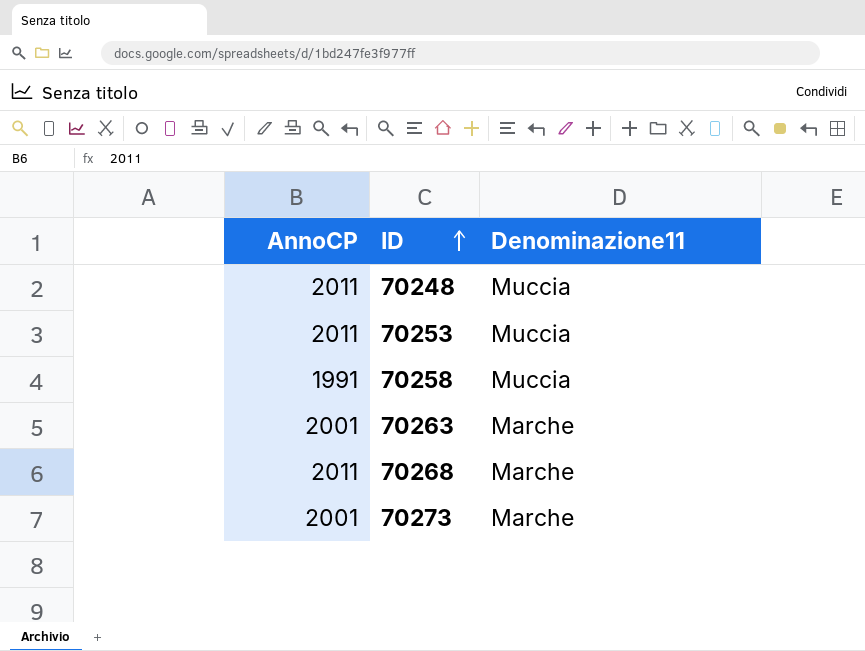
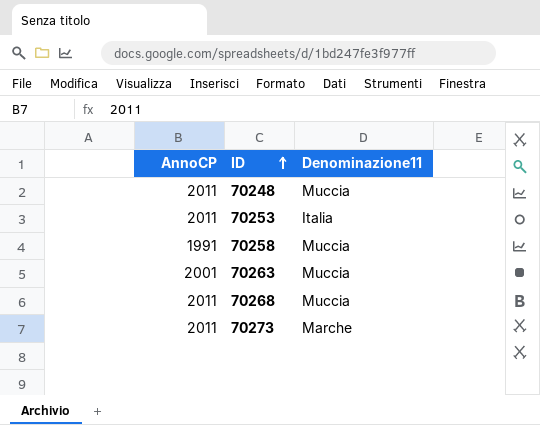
70253 | Denominazione11: Muccia -> Italia
70263 | Denominazione11: Marche -> Muccia
70268 | Denominazione11: Marche -> Muccia
70273 | AnnoCP: 2001 -> 2011

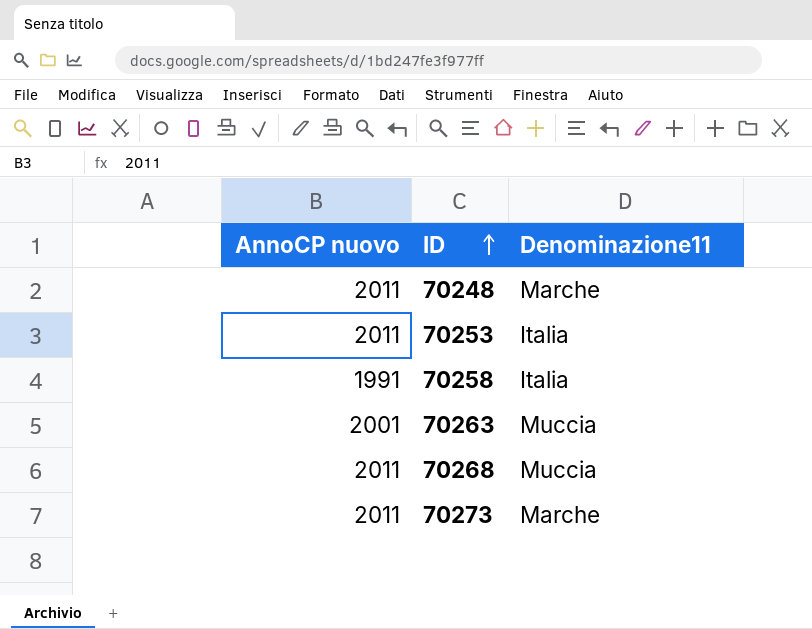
column name: AnnoCP -> AnnoCP nuovo
70248 | Denominazione11: Muccia -> Marche
70258 | Denominazione11: Muccia -> Italia

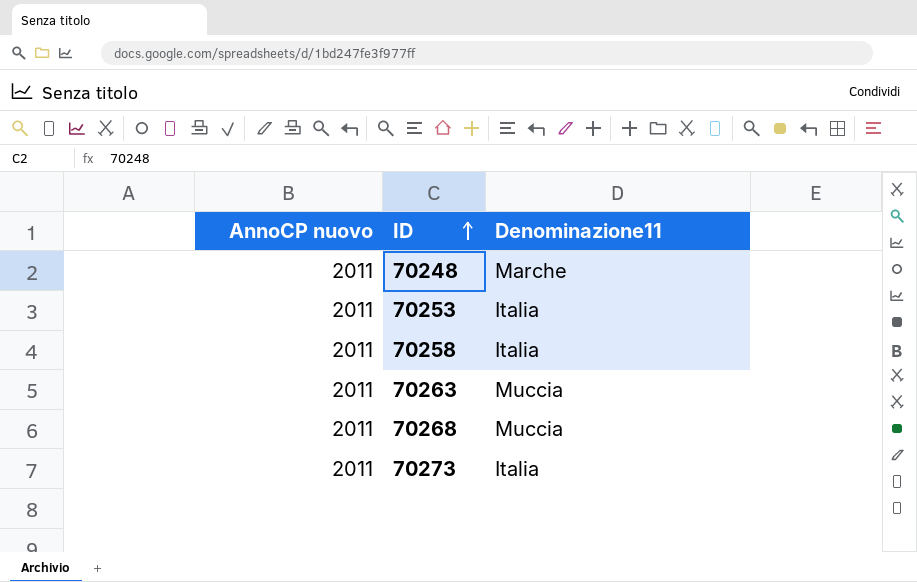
70258 | AnnoCP nuovo: 1991 -> 2011
70263 | AnnoCP nuovo: 2001 -> 2011
70273 | Denominazione11: Marche -> Italia

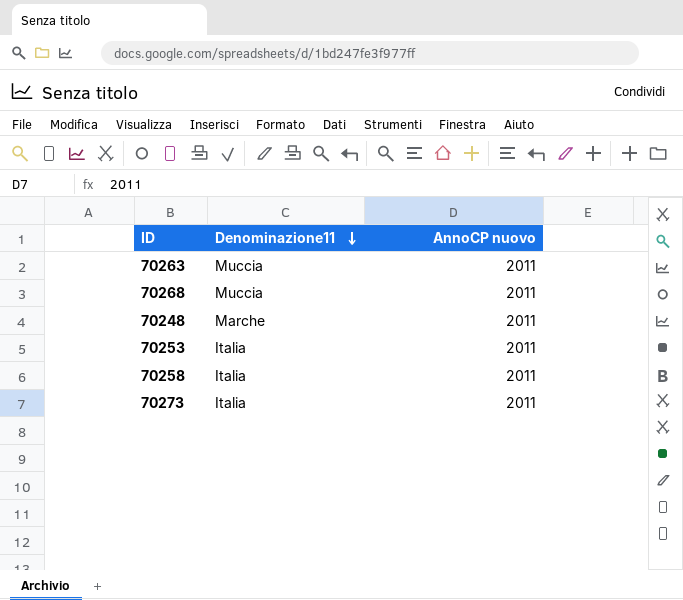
row order: ID ascending -> Denominazione11 descending
column AnnoCP nuovo | position: 1 -> 3

